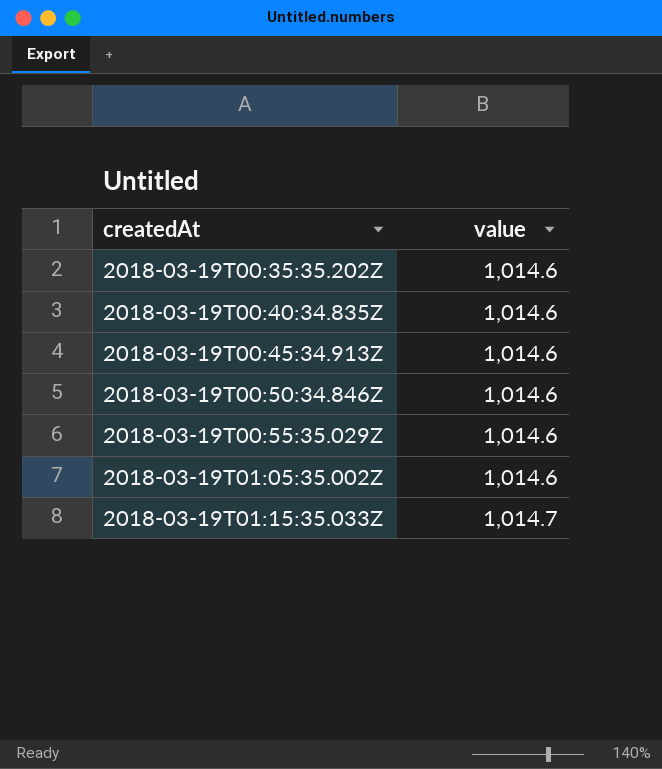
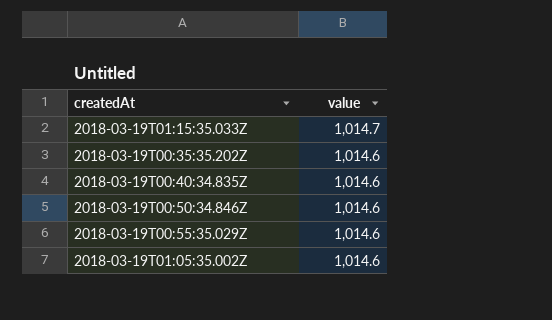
row order: createdAt ascending -> value descending
row 2018-03-19T00:45:34.913Z: 1,014.6 -> none

